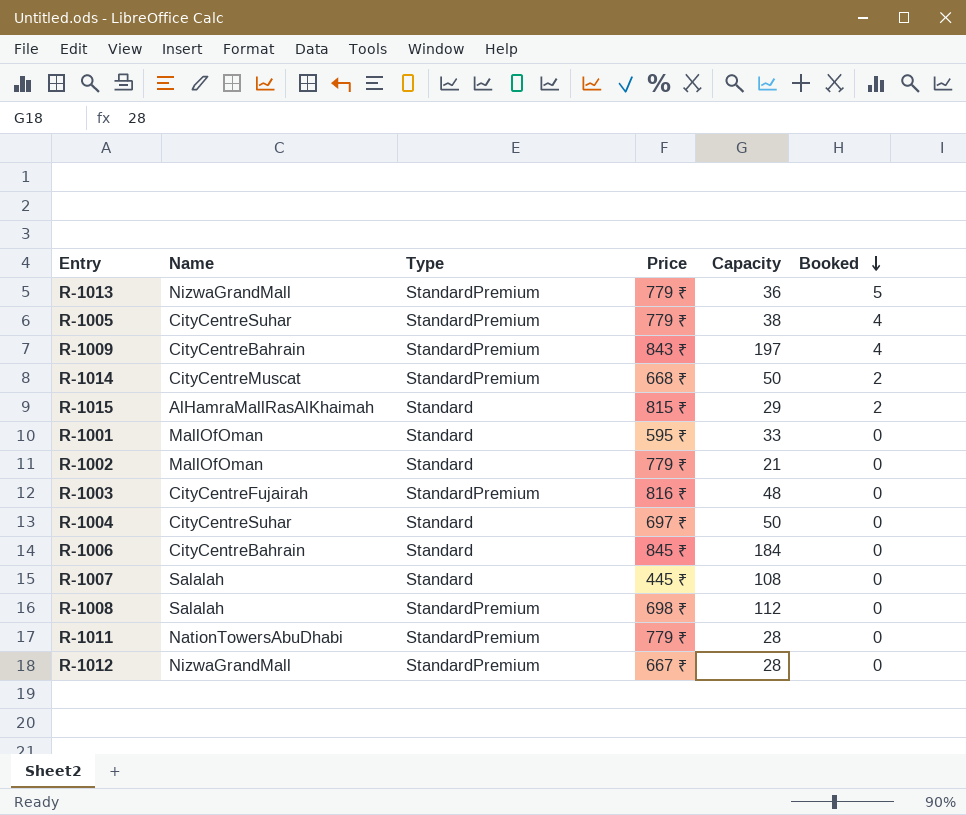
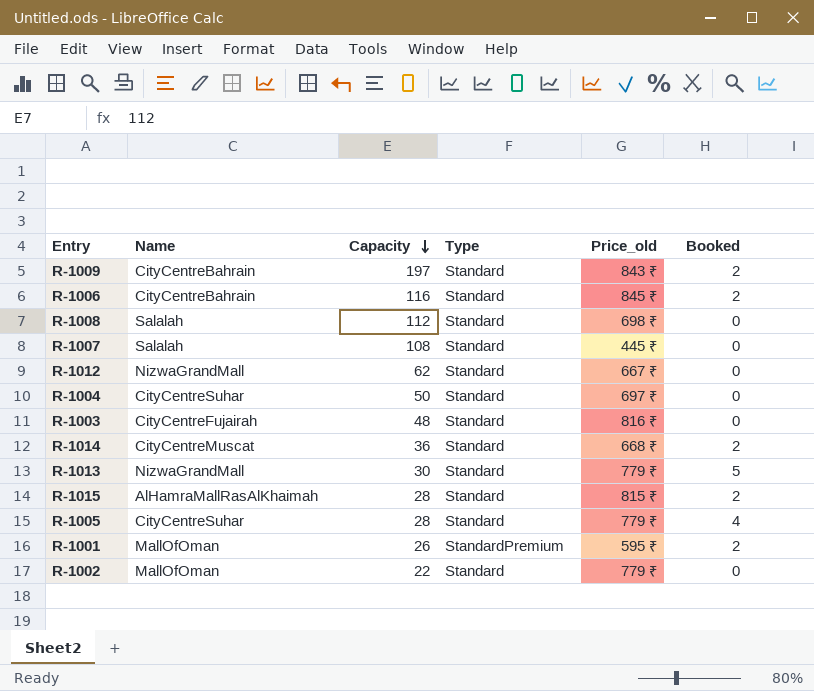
row order: Booked descending -> Capacity descending
column Capacity | position: 5 -> 3
column name: Price -> Price_old
row R-1011: NationTowersAbuDhabi | StandardPremium | 779 ₹ | 28 | 0 -> none
R-1009 | Type: StandardPremium -> Standard
R-1009 | Booked: 4 -> 2
R-1006 | Capacity: 184 -> 116
R-1006 | Booked: 0 -> 2
R-1008 | Type: StandardPremium -> Standard
R-1012 | Capacity: 28 -> 62
R-1012 | Type: StandardPremium -> Standard
R-1003 | Type: StandardPremium -> Standard
R-1014 | Capacity: 50 -> 36
R-1014 | Type: StandardPremium -> Standard
R-1013 | Capacity: 36 -> 30
R-1013 | Type: StandardPremium -> Standard
R-1015 | Capacity: 29 -> 28
R-1005 | Capacity: 38 -> 28
R-1005 | Type: StandardPremium -> Standard
R-1001 | Capacity: 33 -> 26
R-1001 | Type: Standard -> StandardPremium
R-1001 | Booked: 0 -> 2
R-1002 | Capacity: 21 -> 22

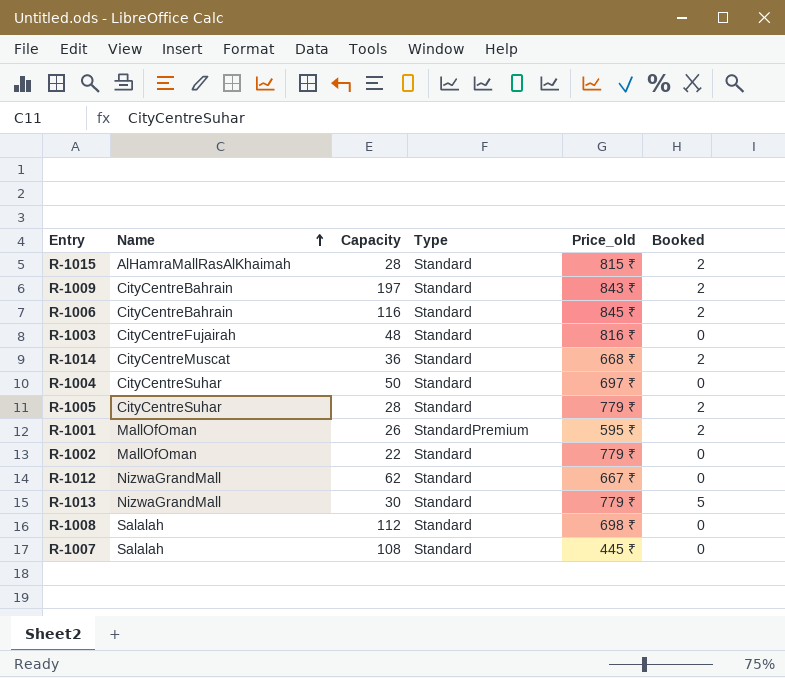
row order: Capacity descending -> Name ascending
R-1005 | Booked: 4 -> 2

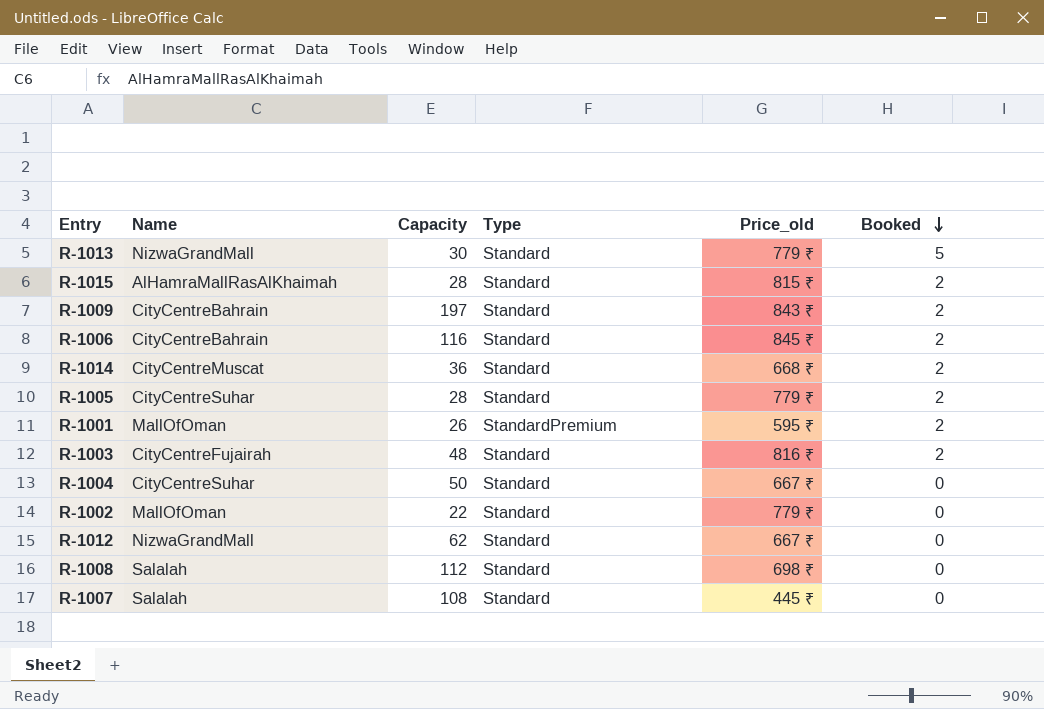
row order: Name ascending -> Booked descending
R-1003 | Booked: 0 -> 2
R-1004 | Price_old: 697 ₹ -> 667 ₹

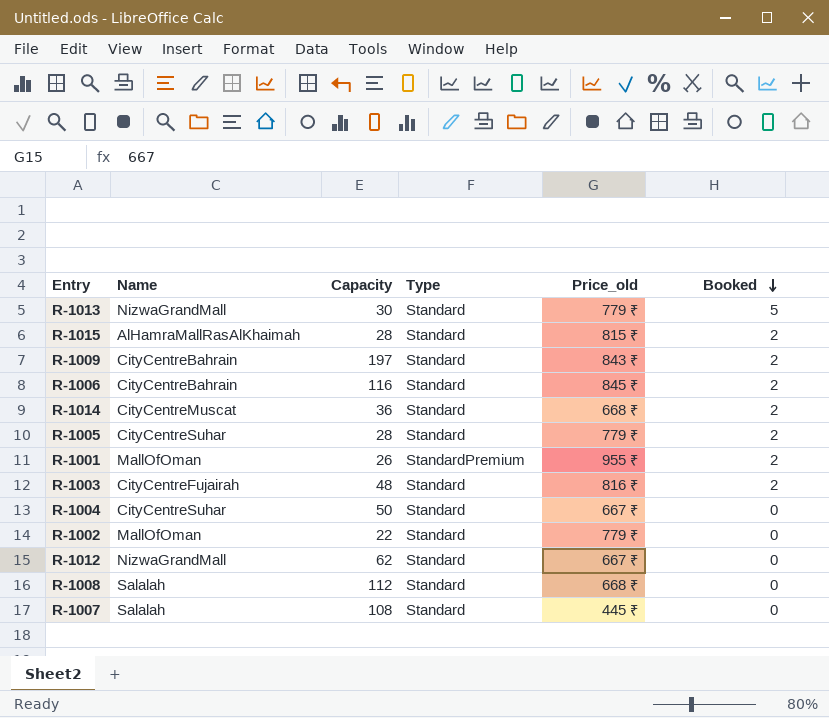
R-1001 | Price_old: 595 ₹ -> 955 ₹
R-1008 | Price_old: 698 ₹ -> 668 ₹

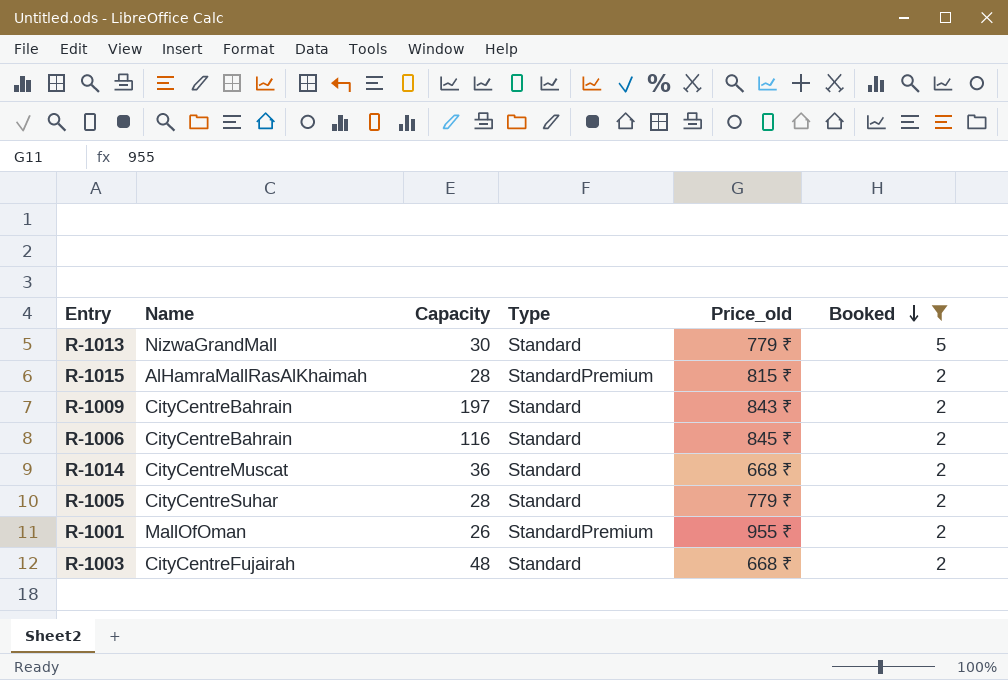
filter: none -> Booked != 0
R-1015 | Type: Standard -> StandardPremium
R-1003 | Price_old: 816 ₹ -> 668 ₹

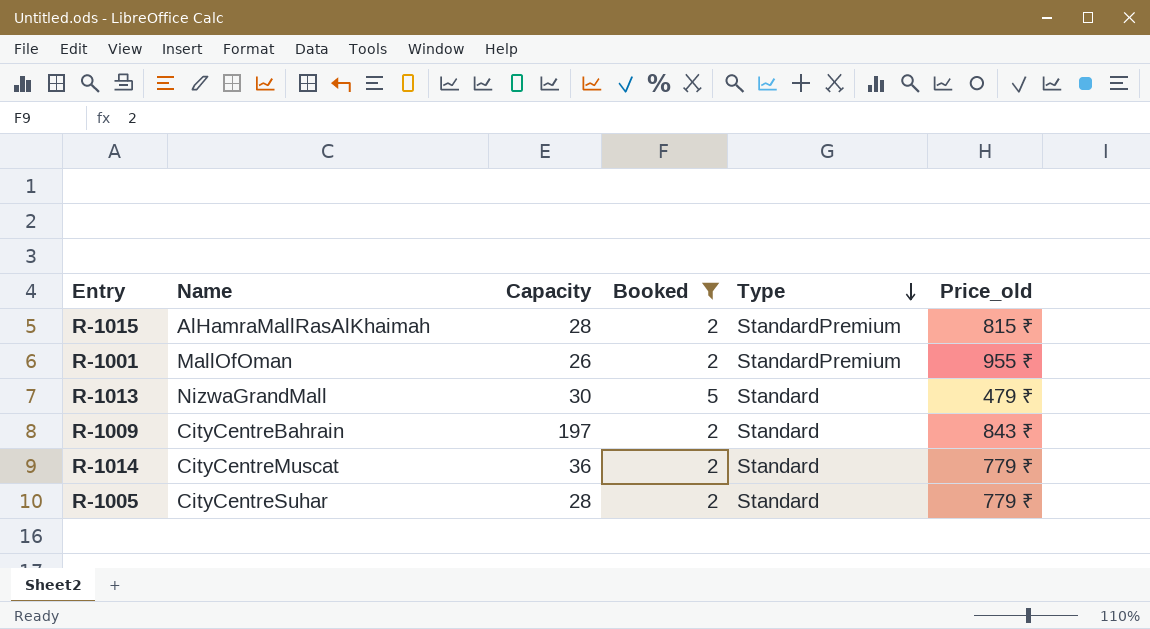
row order: Booked descending -> Type descending
column Booked | position: 6 -> 4
row R-1006: CityCentreBahrain | 116 | Standard | 845 ₹ | 2 -> none
row R-1003: CityCentreFujairah | 48 | Standard | 668 ₹ | 2 -> none
R-1013 | Price_old: 779 ₹ -> 479 ₹
R-1014 | Price_old: 668 ₹ -> 779 ₹

